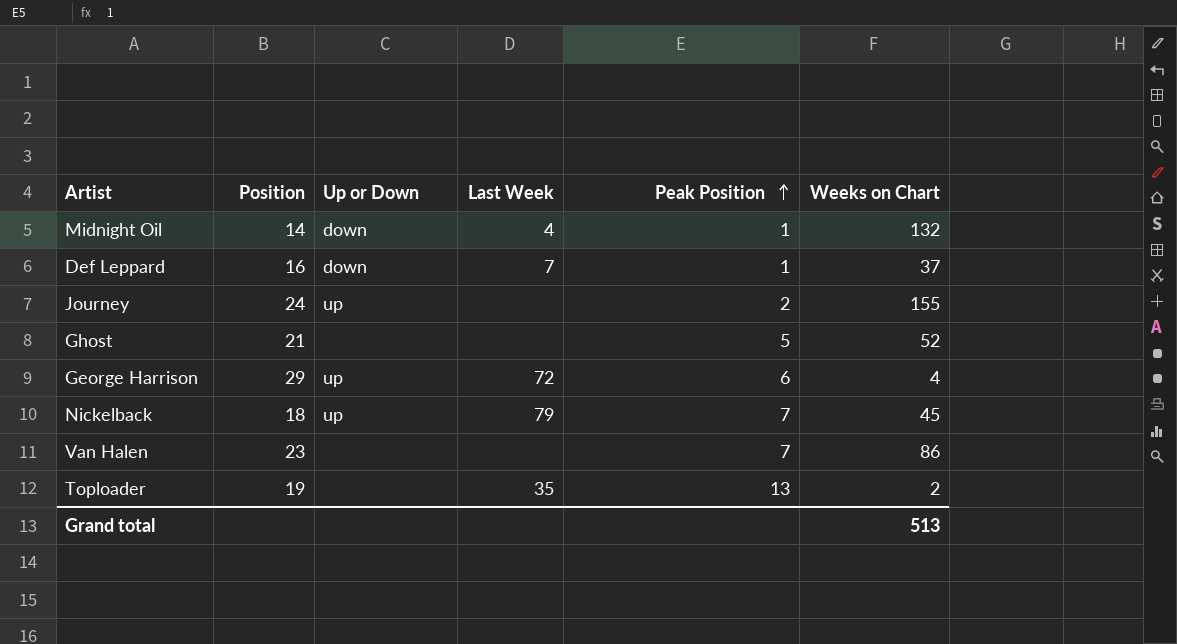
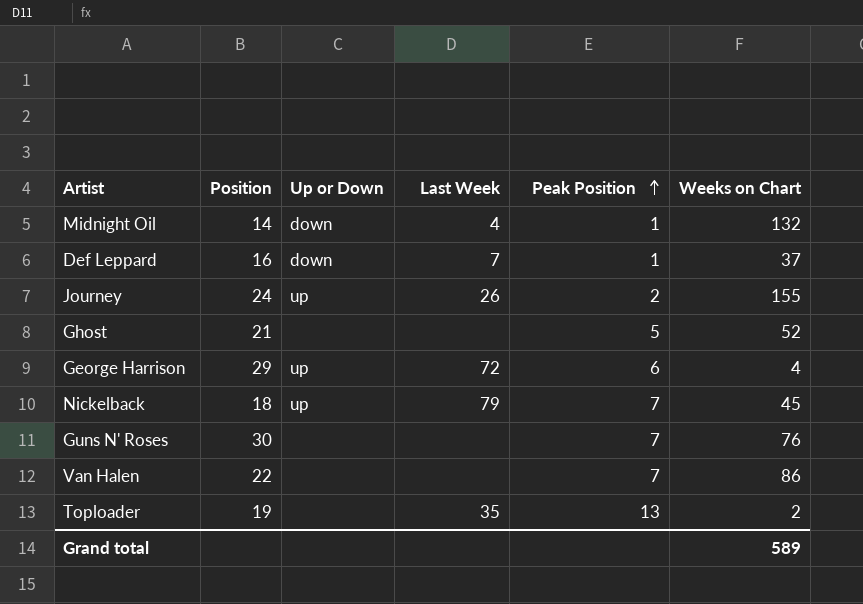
Journey | Last Week: none -> 26
row Guns N' Roses: none -> 30 | none | none | 7 | 76
Van Halen | Position: 23 -> 22
Grand total | Weeks on Chart: 513 -> 589

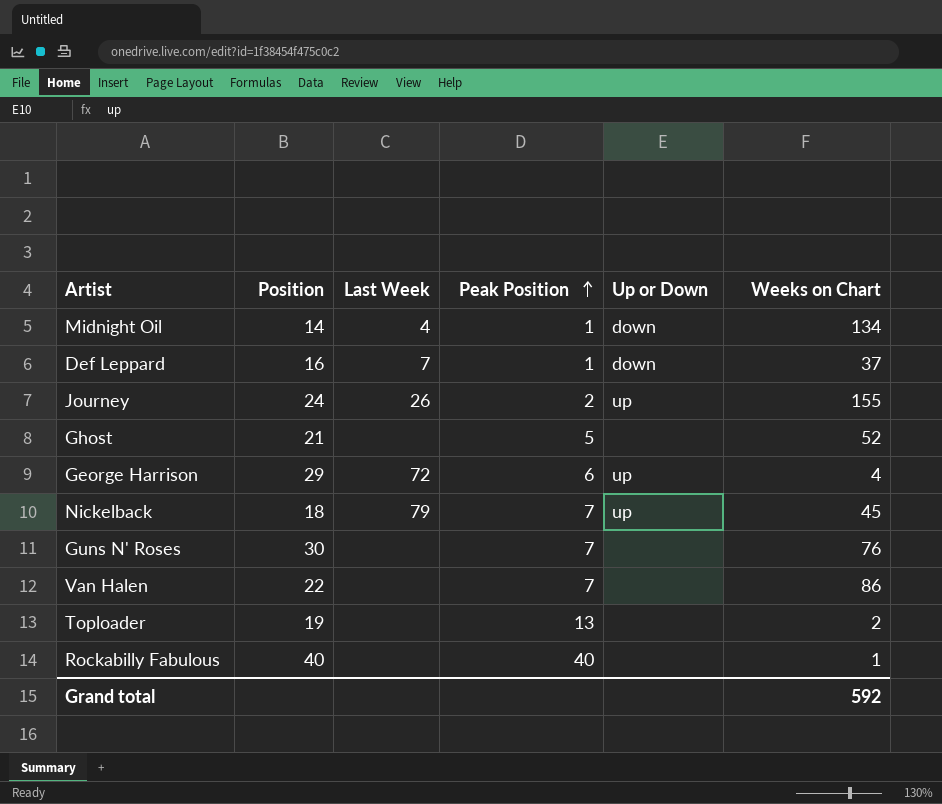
column Up or Down | position: 3 -> 5
Midnight Oil | Weeks on Chart: 132 -> 134
Toploader | Last Week: 35 -> none
row Rockabilly Fabulous: none -> 40 | none | 40 | none | 1
Grand total | Weeks on Chart: 589 -> 592

